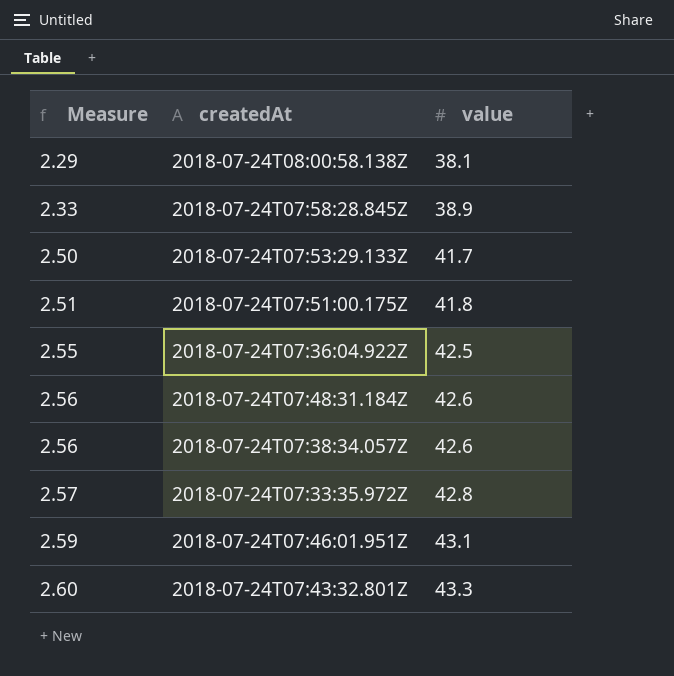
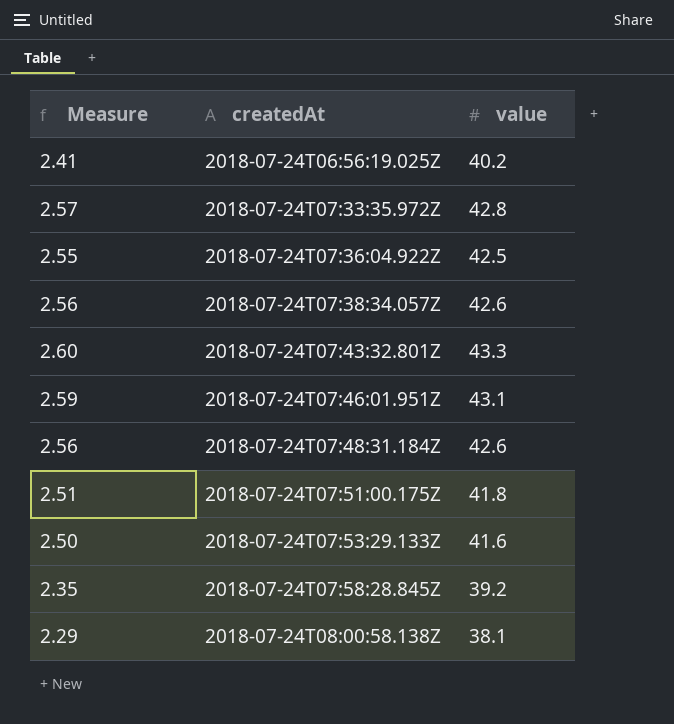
row order: Measure ascending -> createdAt ascending
row 2018-07-24T06:56:19.025Z: none -> 2.41 | 40.2
2018-07-24T07:53:29.133Z | value: 41.7 -> 41.6
2018-07-24T07:58:28.845Z | Measure: 2.33 -> 2.35
2018-07-24T07:58:28.845Z | value: 38.9 -> 39.2

